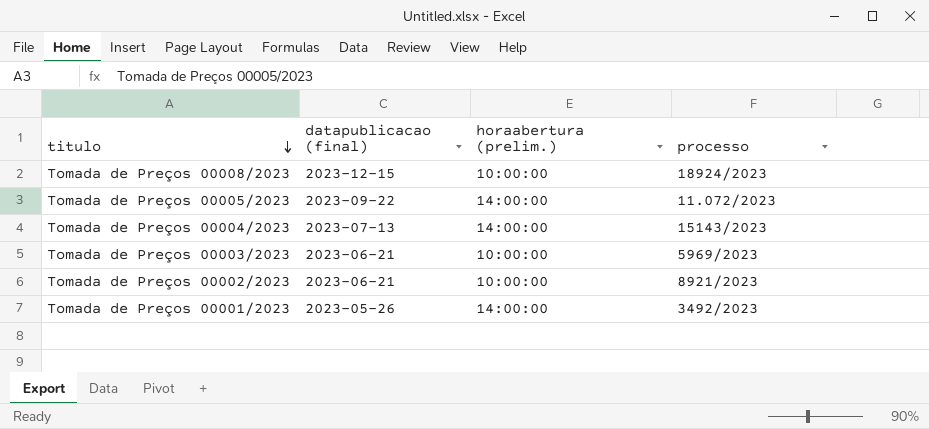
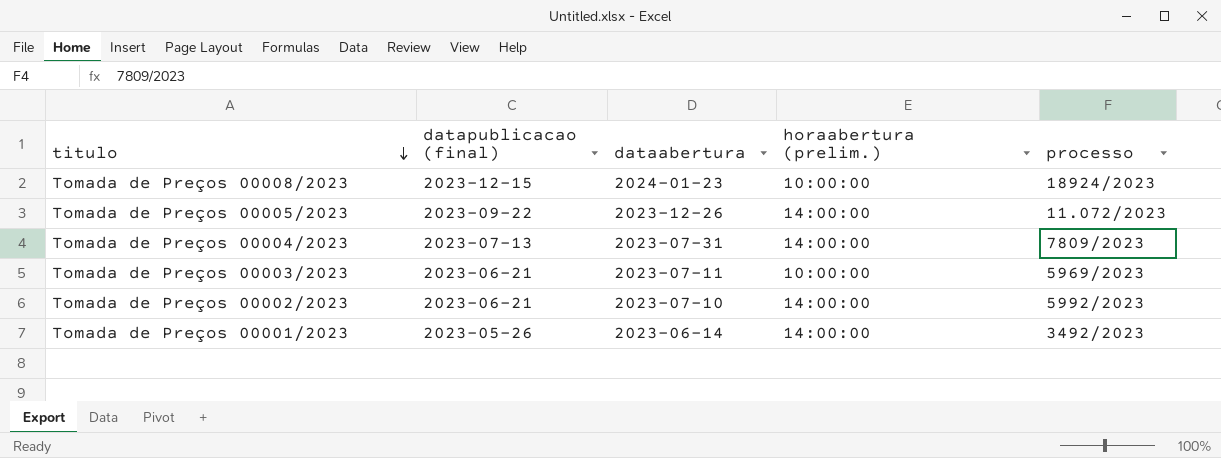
column dataabertura | position: none -> 3
Tomada de Preços 00004/2023 | processo: 15143/2023 -> 7809/2023
Tomada de Preços 00002/2023 | horaabertura (prelim.): 10:00:00 -> 14:00:00
Tomada de Preços 00002/2023 | processo: 8921/2023 -> 5992/2023

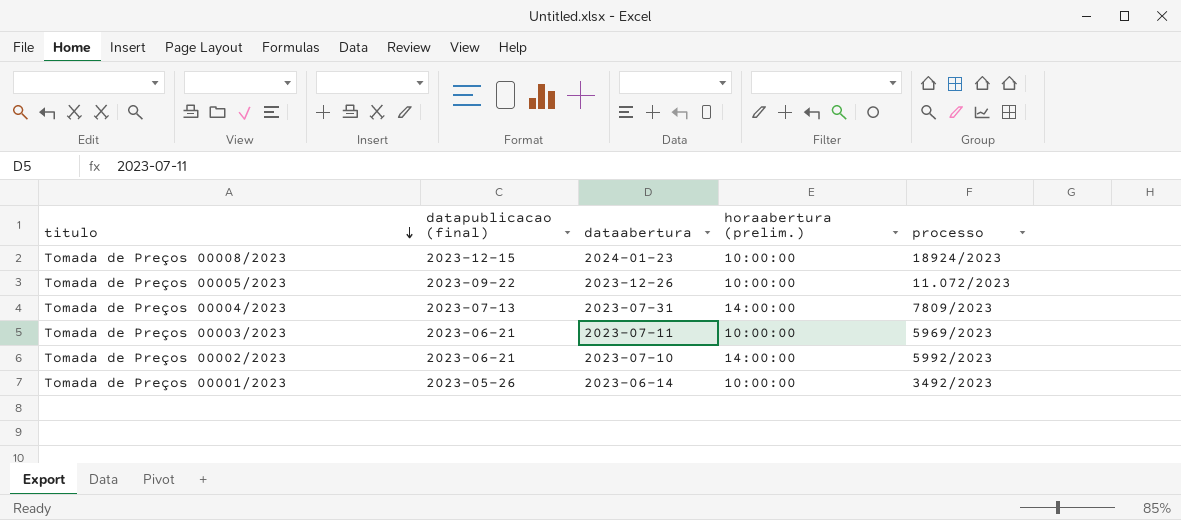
Tomada de Preços 00005/2023 | horaabertura (prelim.): 14:00:00 -> 10:00:00
Tomada de Preços 00001/2023 | horaabertura (prelim.): 14:00:00 -> 10:00:00

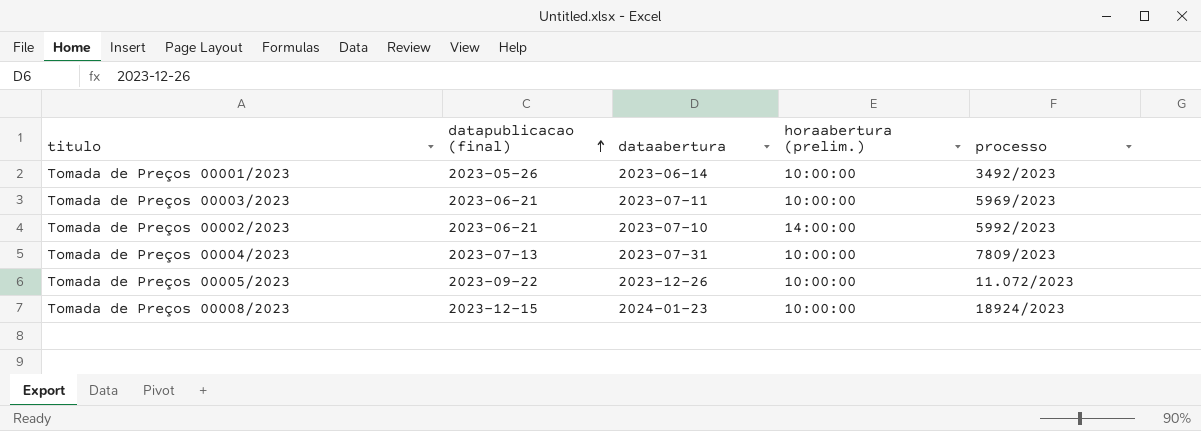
row order: titulo descending -> datapublicacao (final) ascending
Tomada de Preços 00004/2023 | horaabertura (prelim.): 14:00:00 -> 10:00:00

